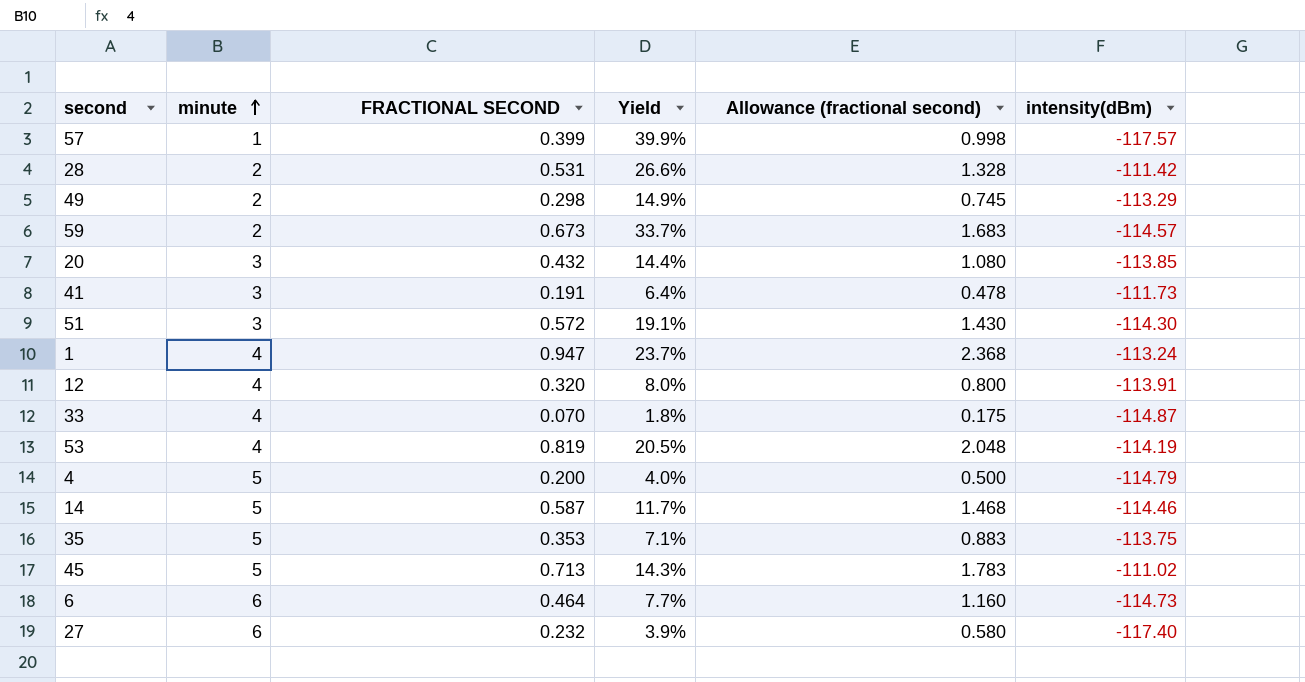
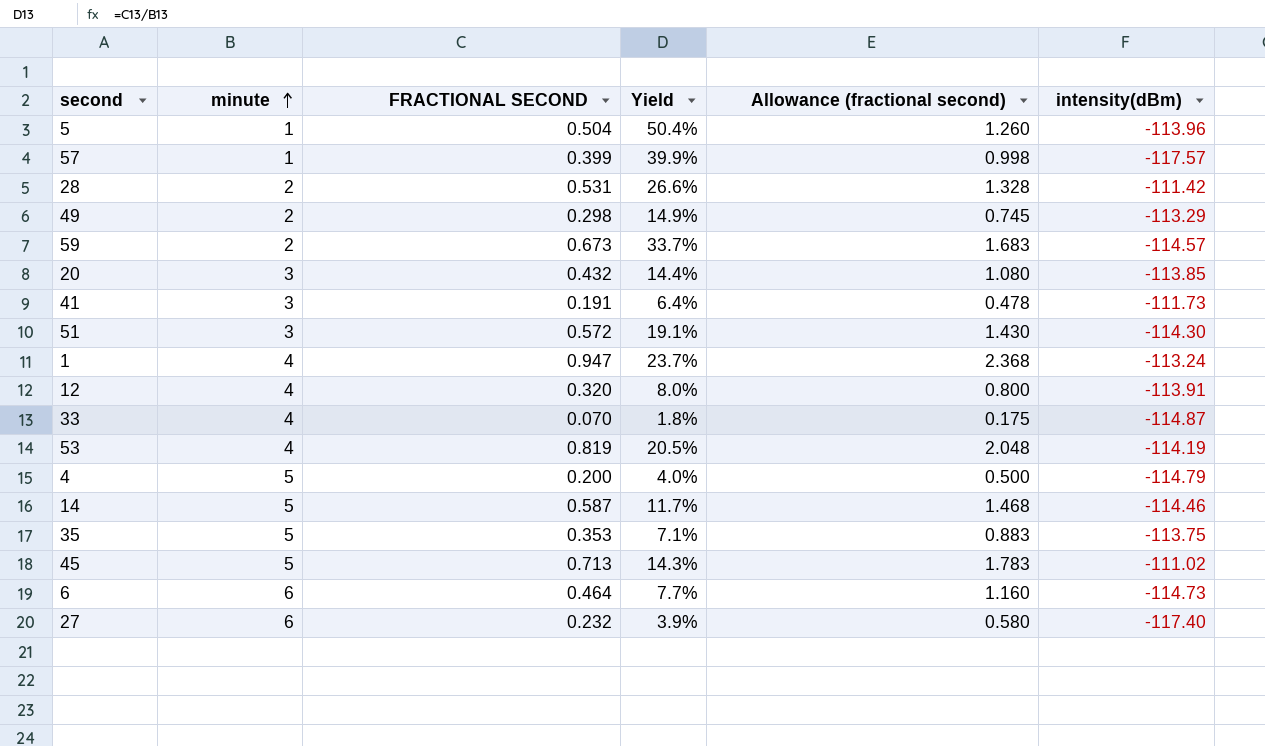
row 5: none -> 1 | 0.504 | 50.4% | 1.260 | -113.96

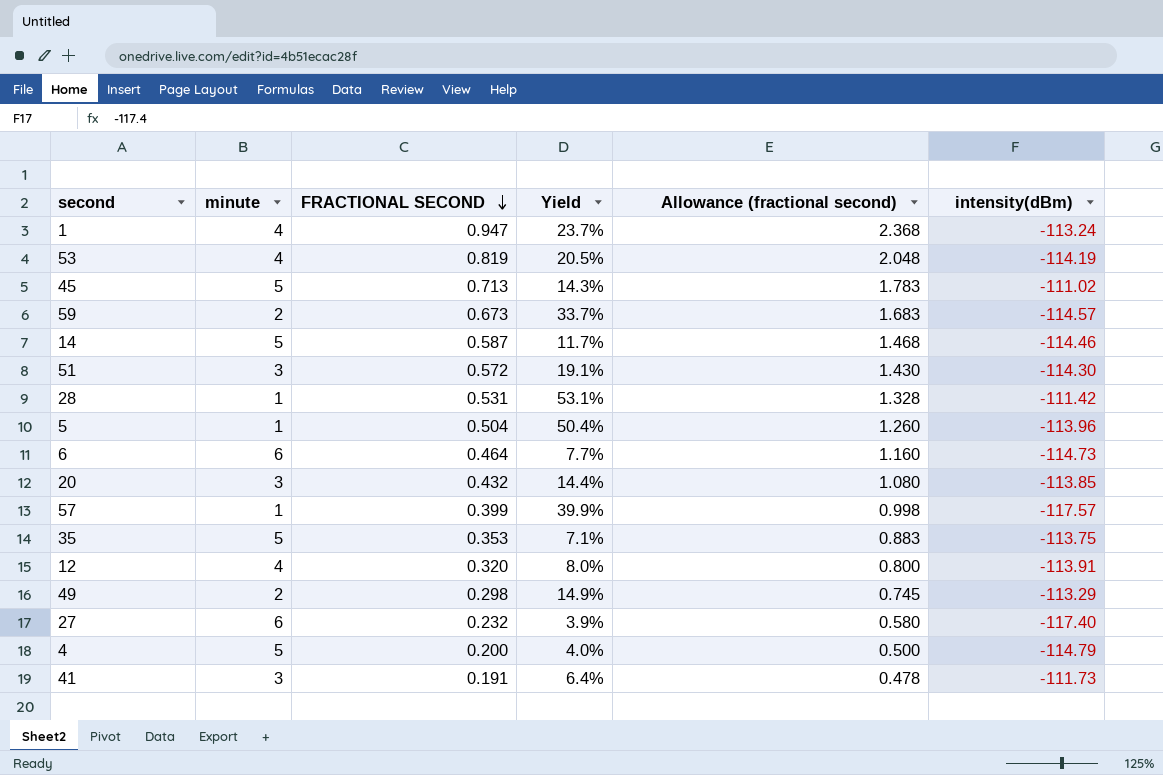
row order: minute ascending -> FRACTIONAL SECOND descending
row 33: 4 | 0.070 | 1.8% | 0.175 | -114.87 -> none
28 | minute: 2 -> 1
28 | Yield: 26.6% -> 53.1%

